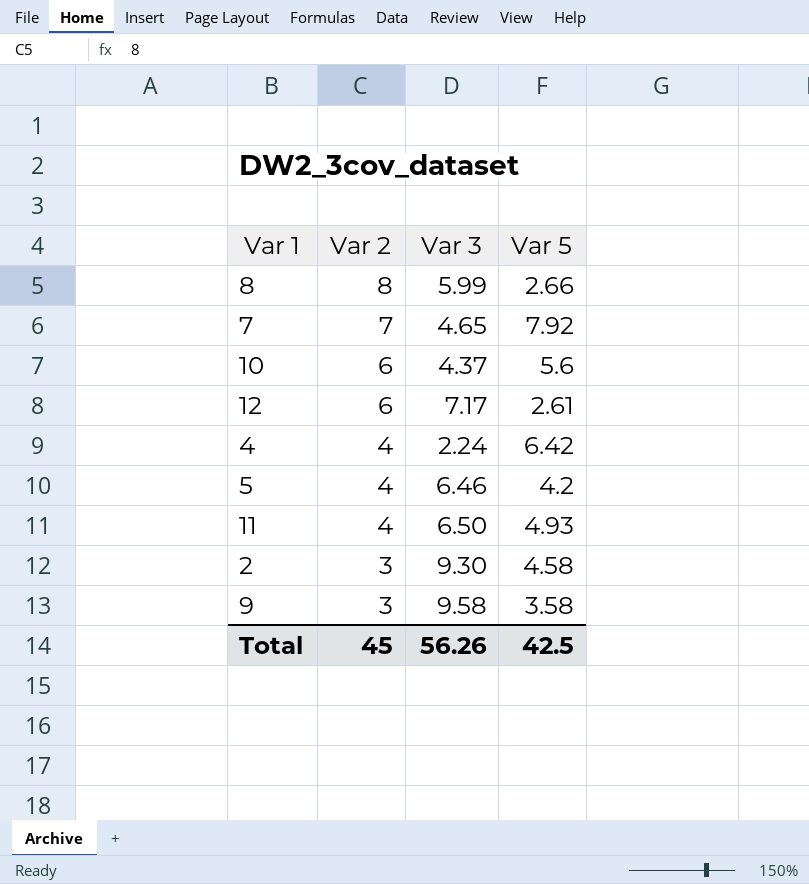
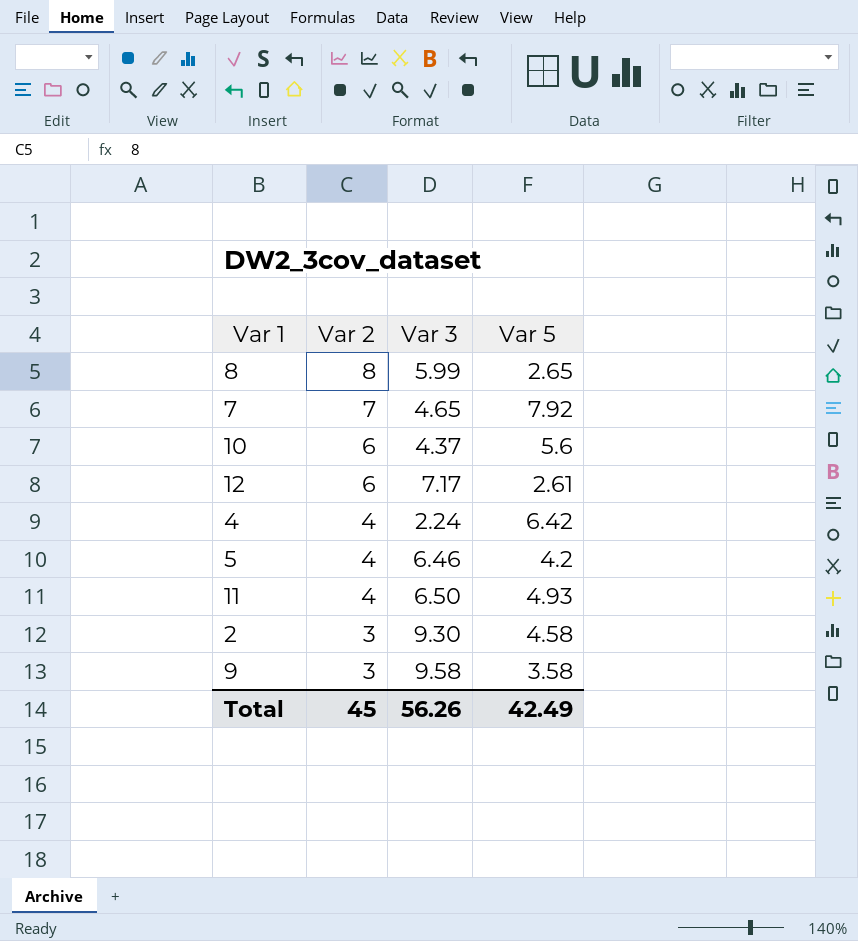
8 | Var 5: 2.66 -> 2.65
Total | Var 5: 42.5 -> 42.49

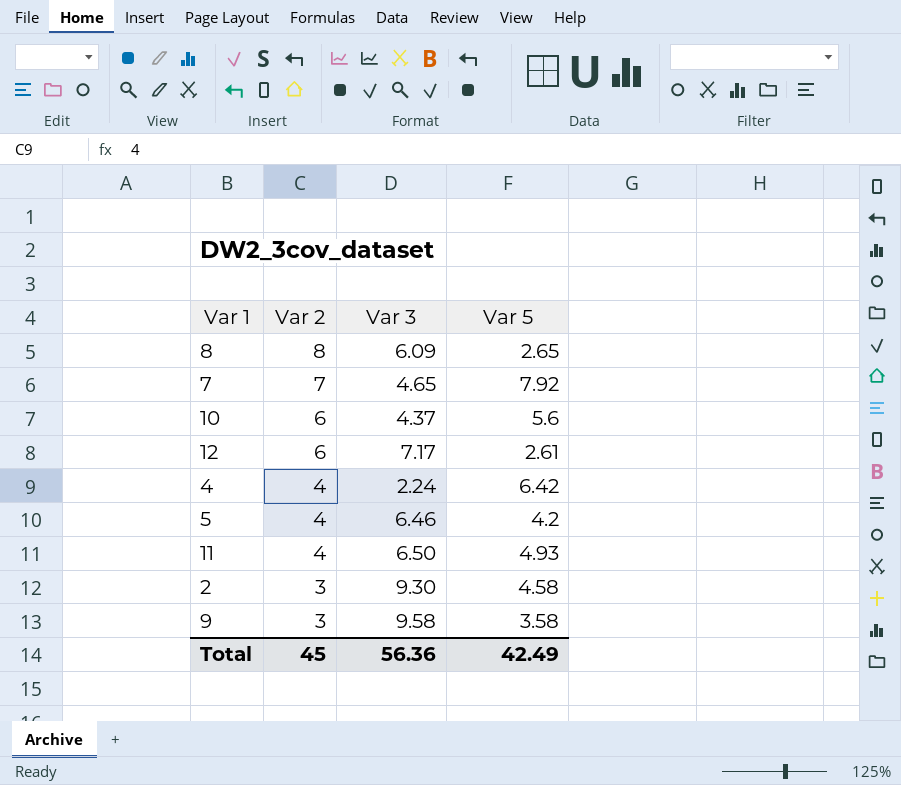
8 | Var 3: 5.99 -> 6.09
Total | Var 3: 56.26 -> 56.36

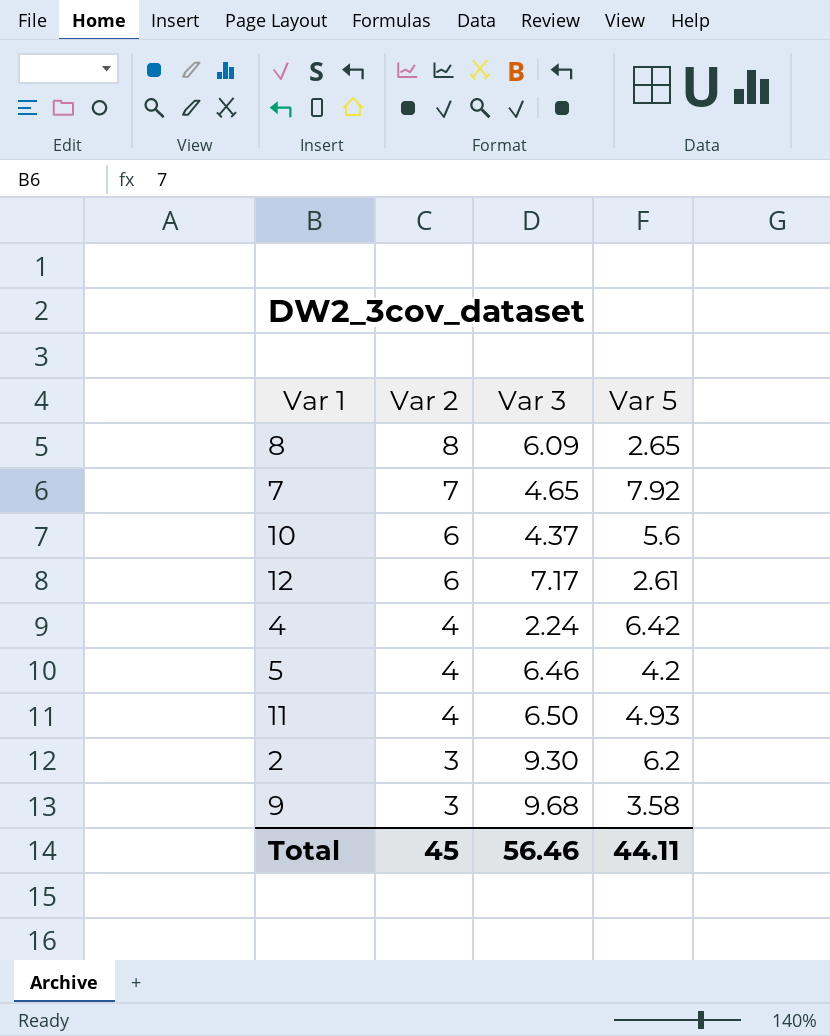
2 | Var 5: 4.58 -> 6.2
9 | Var 3: 9.58 -> 9.68
Total | Var 3: 56.36 -> 56.46
Total | Var 5: 42.49 -> 44.11

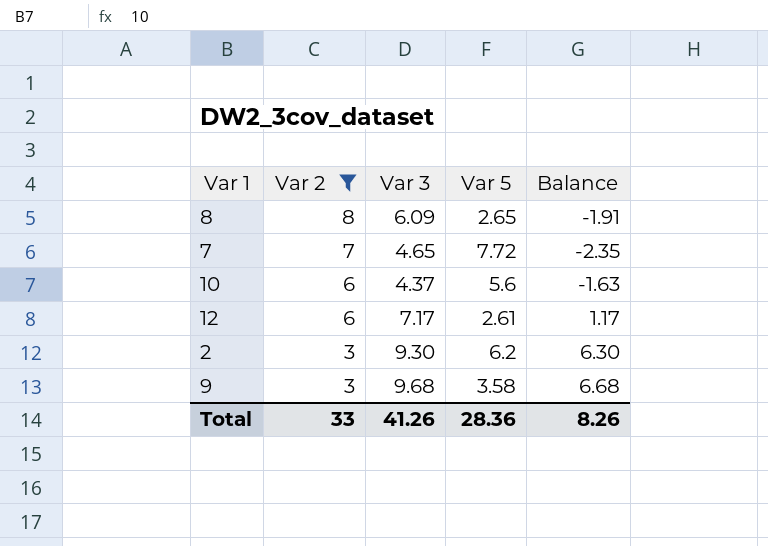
filter: none -> Var 2 != 4
column Balance | formula: none -> [Var 3] - [Var 2]
7 | Var 5: 7.92 -> 7.72
Total | Var 2: 45 -> 33
Total | Var 3: 56.46 -> 41.26
Total | Var 5: 44.11 -> 28.36

